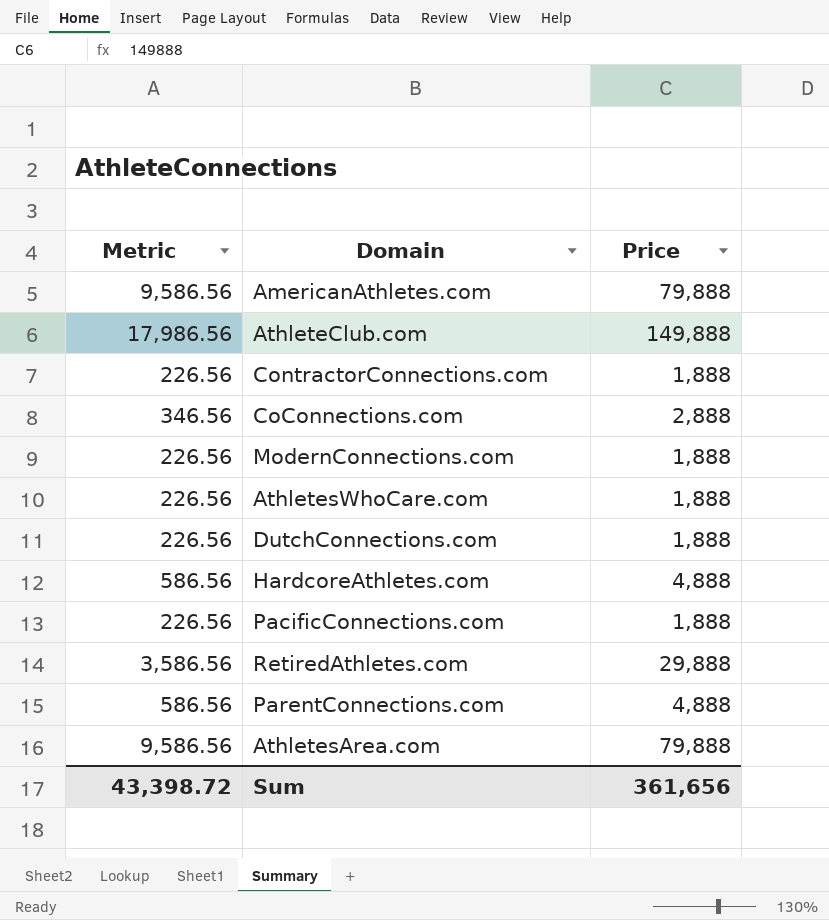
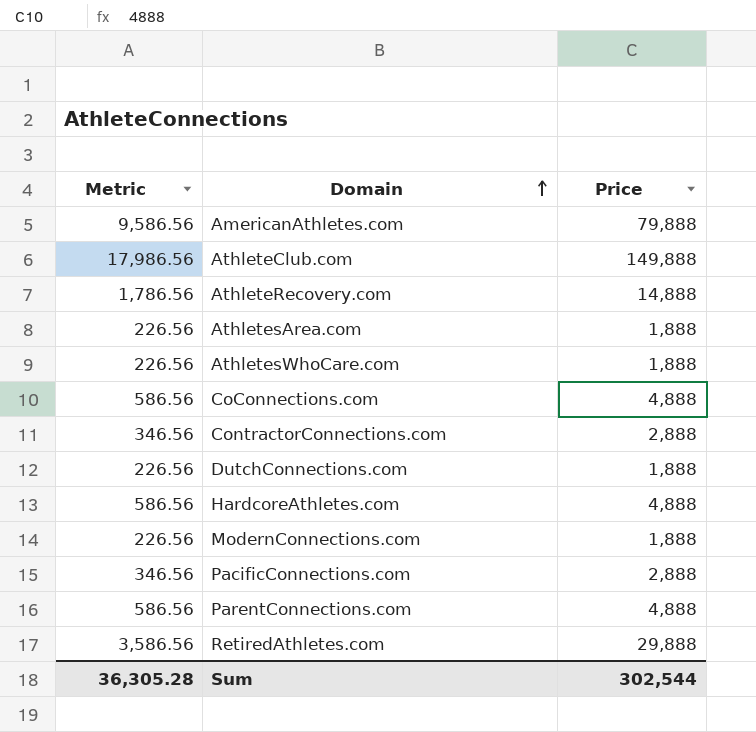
row order: none -> Domain ascending
row AthleteRecovery.com: none -> 1,786.56 | 14,888
AthletesArea.com | Metric: 9,586.56 -> 226.56
AthletesArea.com | Price: 79,888 -> 1,888
CoConnections.com | Metric: 346.56 -> 586.56
CoConnections.com | Price: 2,888 -> 4,888
ContractorConnections.com | Metric: 226.56 -> 346.56
ContractorConnections.com | Price: 1,888 -> 2,888
PacificConnections.com | Metric: 226.56 -> 346.56
PacificConnections.com | Price: 1,888 -> 2,888
Sum | Metric: 43,398.72 -> 36,305.28
Sum | Price: 361,656 -> 302,544

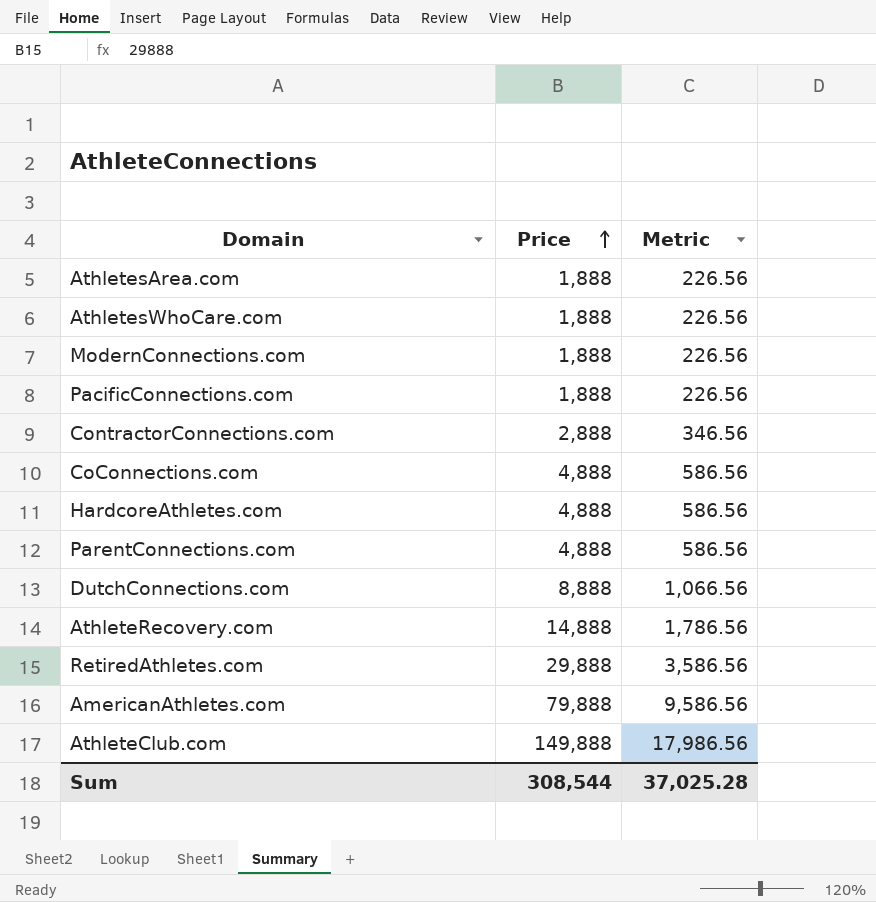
row order: Domain ascending -> Price ascending
column Metric | position: 1 -> 3
PacificConnections.com | Price: 2,888 -> 1,888
PacificConnections.com | Metric: 346.56 -> 226.56
DutchConnections.com | Price: 1,888 -> 8,888
DutchConnections.com | Metric: 226.56 -> 1,066.56
Sum | Price: 302,544 -> 308,544
Sum | Metric: 36,305.28 -> 37,025.28

